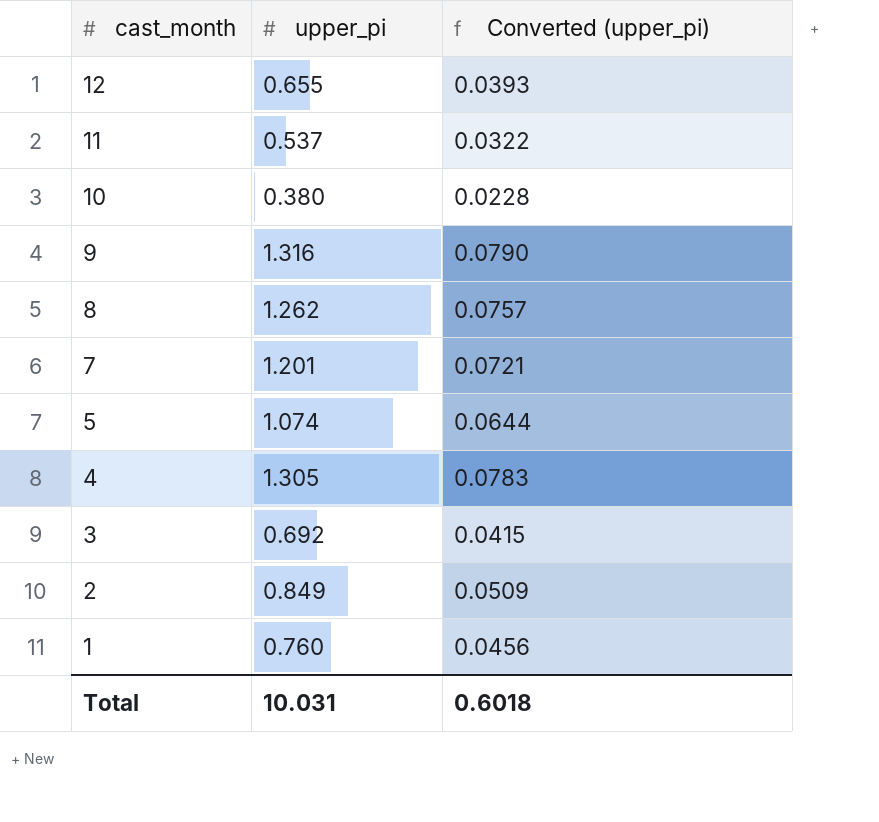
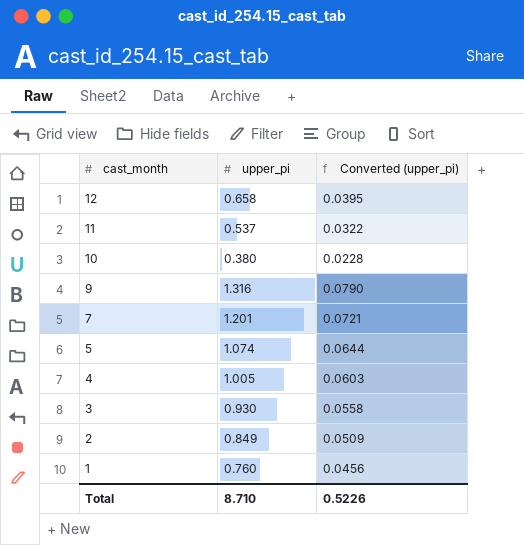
row 8: 1.262 | 0.0757 -> none
12 | upper_pi: 0.655 -> 0.658
12 | Converted (upper_pi): 0.0393 -> 0.0395
4 | upper_pi: 1.305 -> 1.005
4 | Converted (upper_pi): 0.0783 -> 0.0603
3 | upper_pi: 0.692 -> 0.930
3 | Converted (upper_pi): 0.0415 -> 0.0558
Total | upper_pi: 10.031 -> 8.710
Total | Converted (upper_pi): 0.6018 -> 0.5226

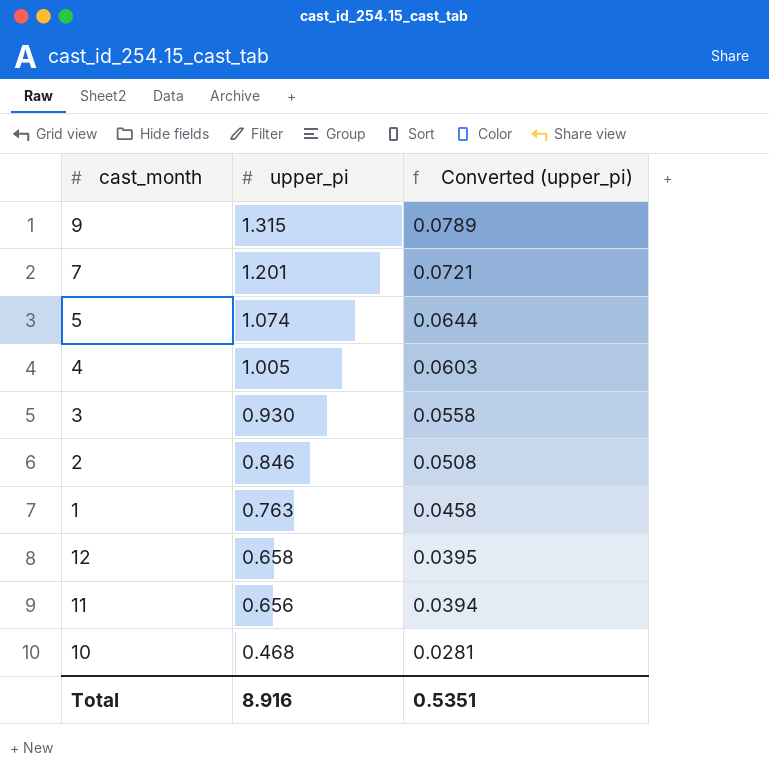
row order: cast_month descending -> upper_pi descending
9 | upper_pi: 1.316 -> 1.315
9 | Converted (upper_pi): 0.0790 -> 0.0789
2 | upper_pi: 0.849 -> 0.846
2 | Converted (upper_pi): 0.0509 -> 0.0508
1 | upper_pi: 0.760 -> 0.763
1 | Converted (upper_pi): 0.0456 -> 0.0458
11 | upper_pi: 0.537 -> 0.656
11 | Converted (upper_pi): 0.0322 -> 0.0394
10 | upper_pi: 0.380 -> 0.468
10 | Converted (upper_pi): 0.0228 -> 0.0281
Total | upper_pi: 8.710 -> 8.916
Total | Converted (upper_pi): 0.5226 -> 0.5351

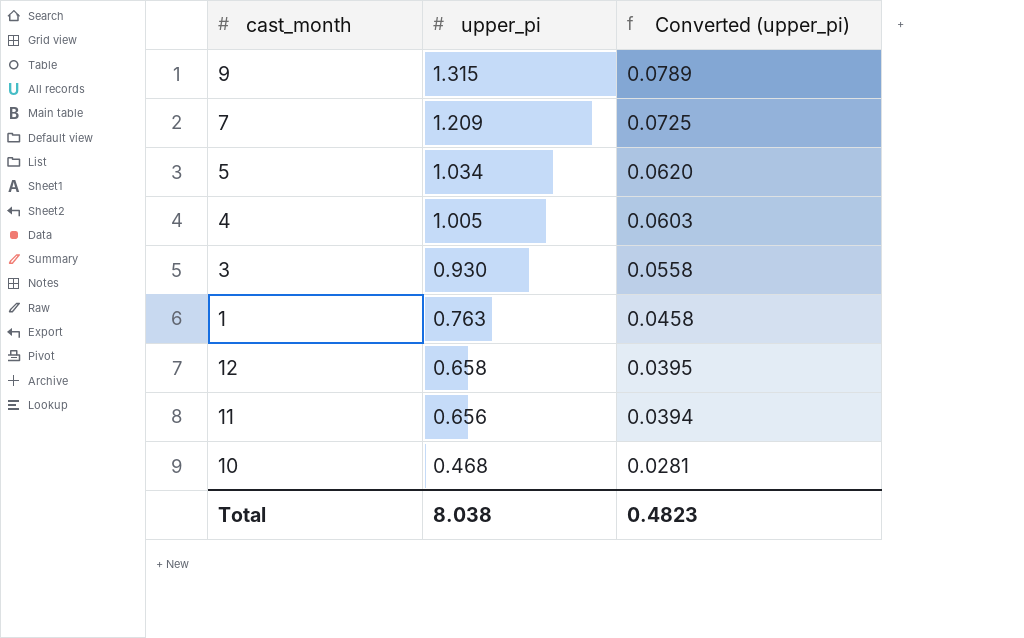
row 2: 0.846 | 0.0508 -> none
7 | upper_pi: 1.201 -> 1.209
7 | Converted (upper_pi): 0.0721 -> 0.0725
5 | upper_pi: 1.074 -> 1.034
5 | Converted (upper_pi): 0.0644 -> 0.0620
Total | upper_pi: 8.916 -> 8.038
Total | Converted (upper_pi): 0.5351 -> 0.4823

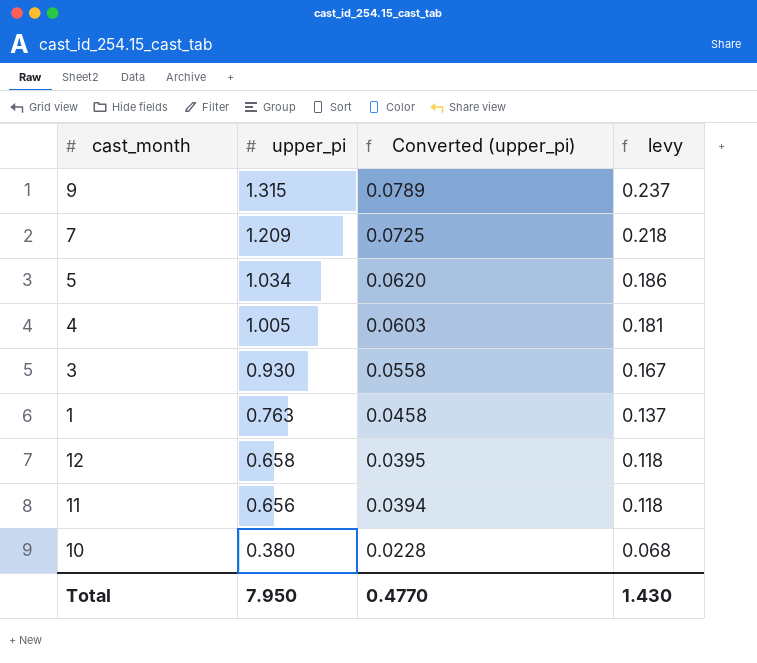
column levy | formula: none -> [upper_pi] * 0.18
10 | upper_pi: 0.468 -> 0.380
10 | Converted (upper_pi): 0.0281 -> 0.0228
Total | upper_pi: 8.038 -> 7.950
Total | Converted (upper_pi): 0.4823 -> 0.4770

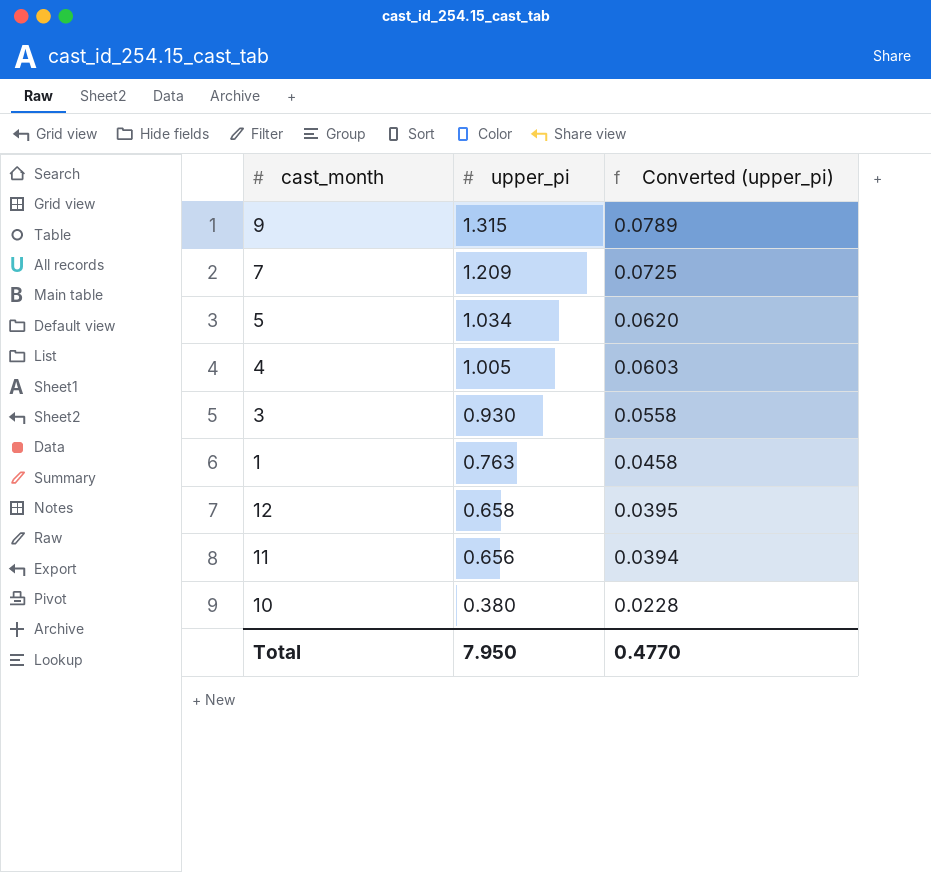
column levy | formula: [upper_pi] * 0.18 -> none

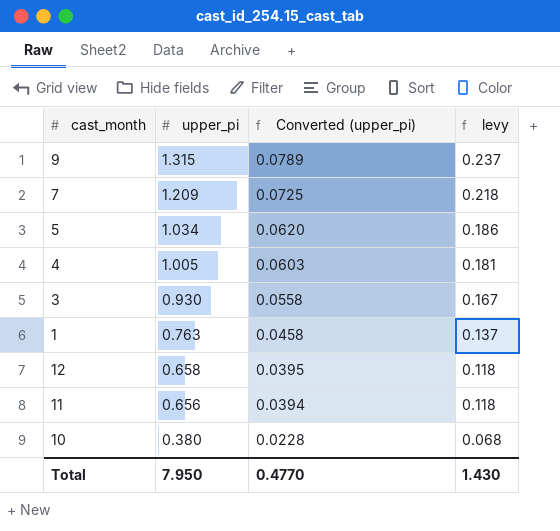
column levy | formula: none -> [upper_pi] * 0.18

